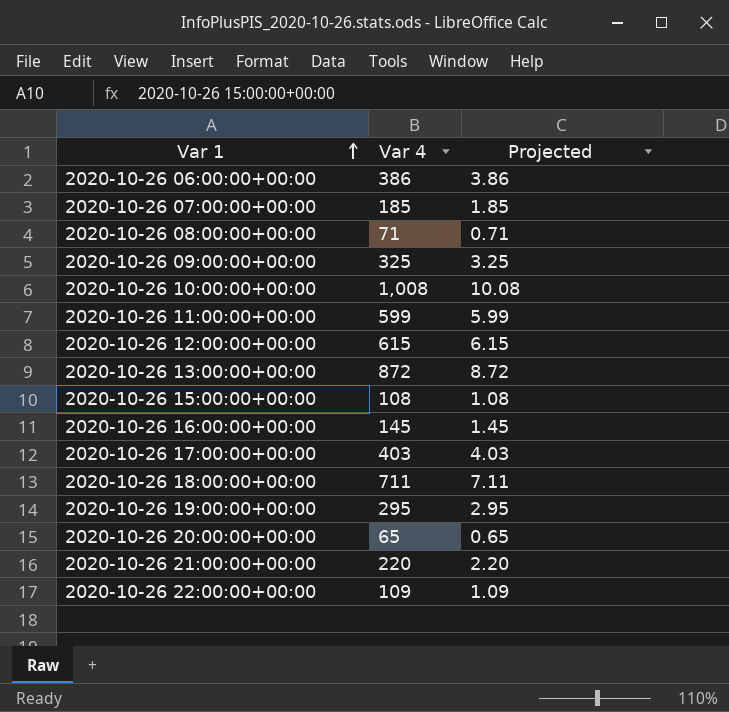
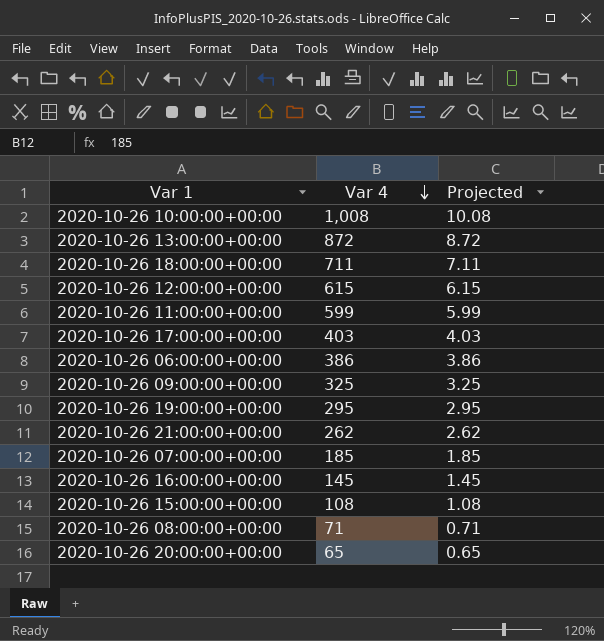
row order: Var 1 ascending -> Var 4 descending
row 2020-10-26 22:00:00+00:00: 109 | 1.09 -> none
2020-10-26 21:00:00+00:00 | Var 4: 220 -> 262
2020-10-26 21:00:00+00:00 | Projected: 2.20 -> 2.62

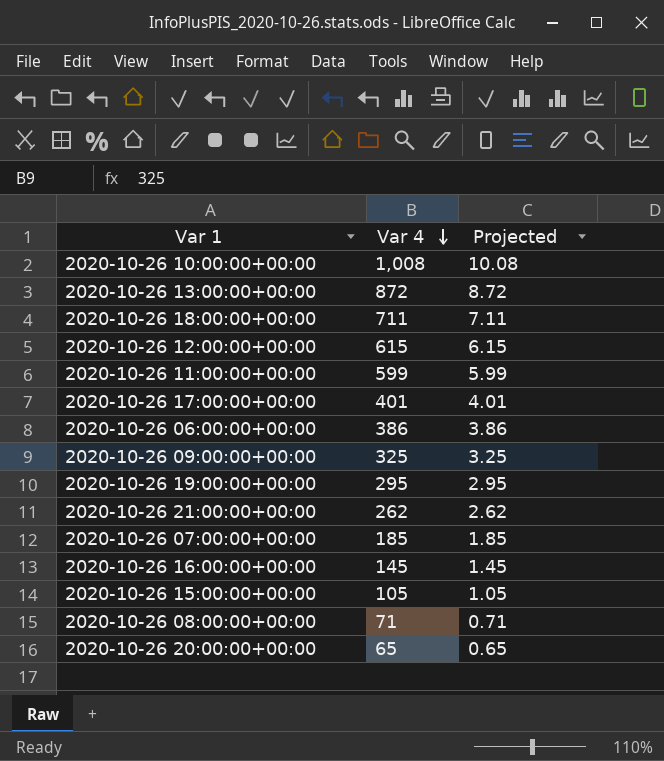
2020-10-26 17:00:00+00:00 | Var 4: 403 -> 401
2020-10-26 17:00:00+00:00 | Projected: 4.03 -> 4.01
2020-10-26 15:00:00+00:00 | Var 4: 108 -> 105
2020-10-26 15:00:00+00:00 | Projected: 1.08 -> 1.05

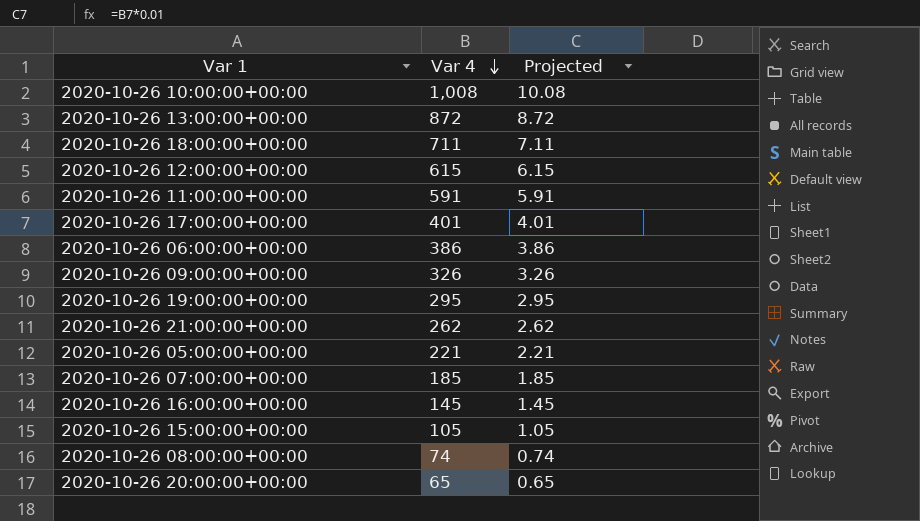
2020-10-26 11:00:00+00:00 | Var 4: 599 -> 591
2020-10-26 11:00:00+00:00 | Projected: 5.99 -> 5.91
2020-10-26 09:00:00+00:00 | Var 4: 325 -> 326
2020-10-26 09:00:00+00:00 | Projected: 3.25 -> 3.26
row 2020-10-26 05:00:00+00:00: none -> 221 | 2.21
2020-10-26 08:00:00+00:00 | Var 4: 71 -> 74
2020-10-26 08:00:00+00:00 | Projected: 0.71 -> 0.74

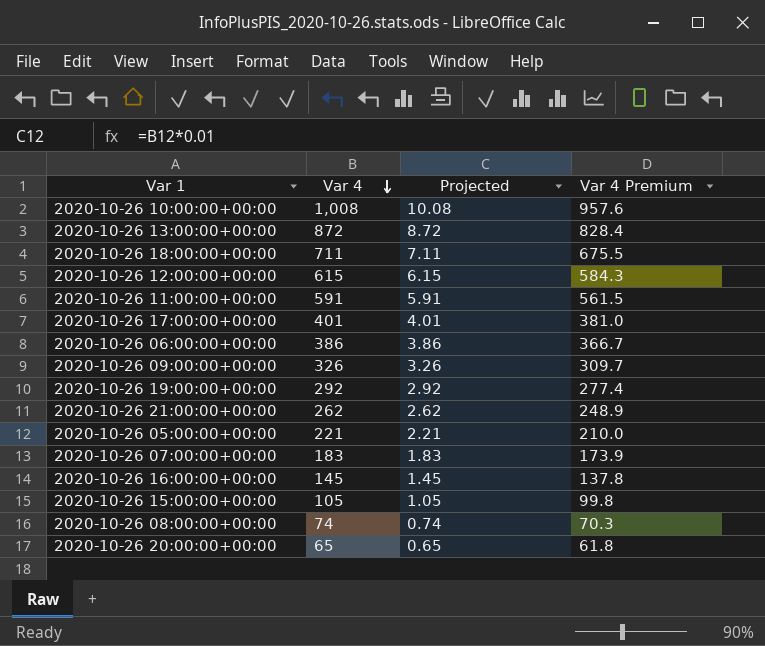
column Var 4 Premium | formula: none -> [Var 4] * 0.95
2020-10-26 19:00:00+00:00 | Var 4: 295 -> 292
2020-10-26 19:00:00+00:00 | Projected: 2.95 -> 2.92
2020-10-26 07:00:00+00:00 | Var 4: 185 -> 183
2020-10-26 07:00:00+00:00 | Projected: 1.85 -> 1.83

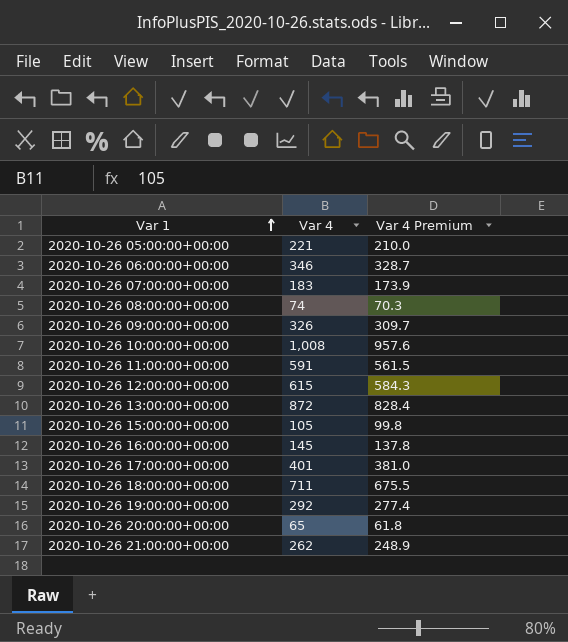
row order: Var 4 descending -> Var 1 ascending
column Projected | formula: [Var 4] * 0.01 -> none
2020-10-26 06:00:00+00:00 | Var 4: 386 -> 346
2020-10-26 06:00:00+00:00 | Var 4 Premium: 366.7 -> 328.7

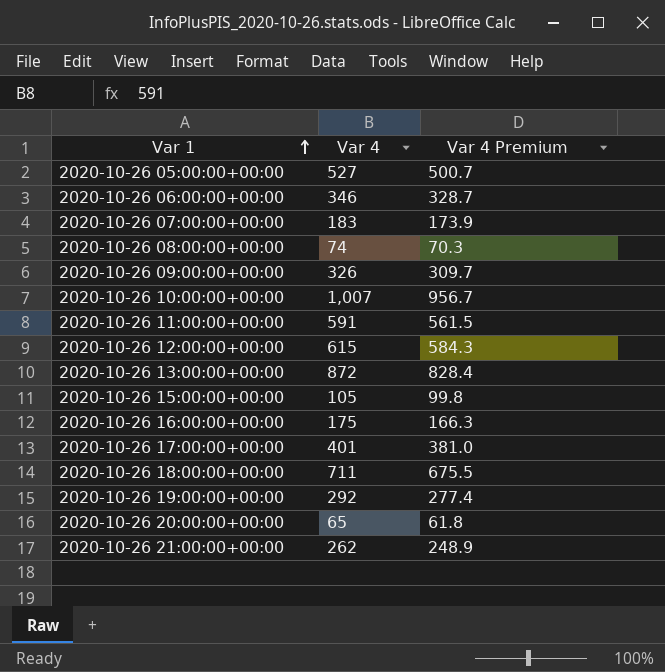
2020-10-26 05:00:00+00:00 | Var 4: 221 -> 527
2020-10-26 05:00:00+00:00 | Var 4 Premium: 210.0 -> 500.7
2020-10-26 10:00:00+00:00 | Var 4: 1,008 -> 1,007
2020-10-26 10:00:00+00:00 | Var 4 Premium: 957.6 -> 956.7
2020-10-26 16:00:00+00:00 | Var 4: 145 -> 175
2020-10-26 16:00:00+00:00 | Var 4 Premium: 137.8 -> 166.3

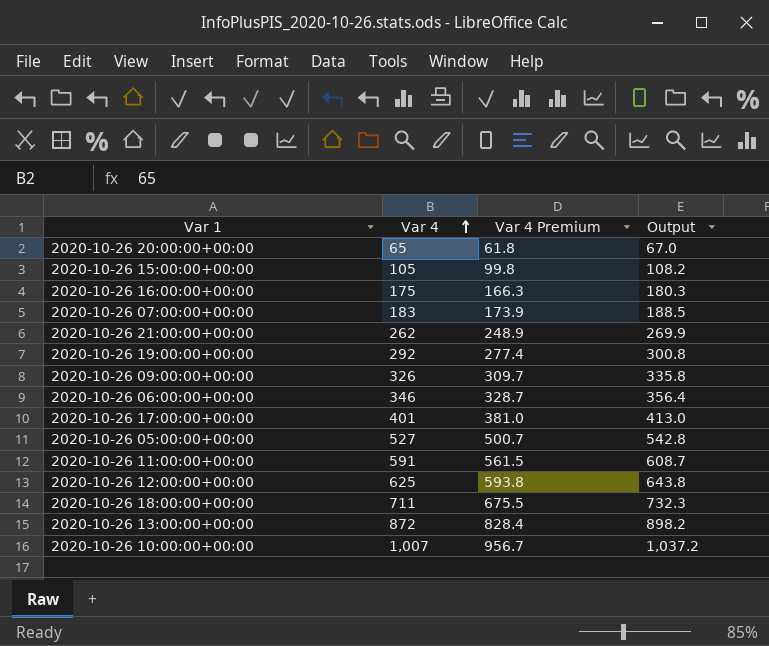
row order: Var 1 ascending -> Var 4 ascending
column Output | formula: none -> [Var 4] * 1.03
row 2020-10-26 08:00:00+00:00: 74 | 70.3 -> none
2020-10-26 12:00:00+00:00 | Var 4: 615 -> 625
2020-10-26 12:00:00+00:00 | Var 4 Premium: 584.3 -> 593.8

